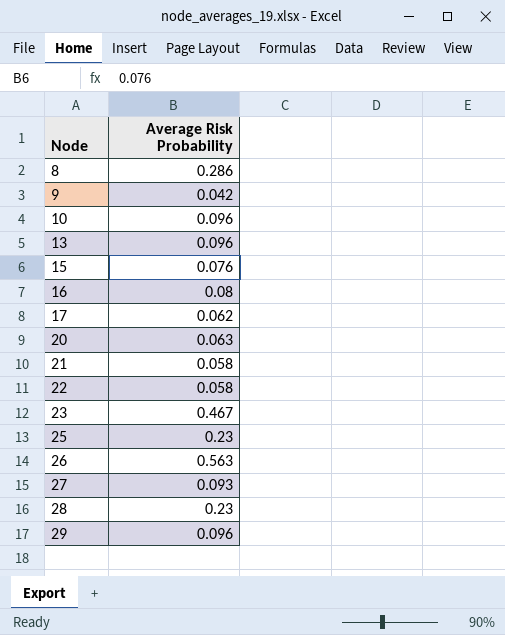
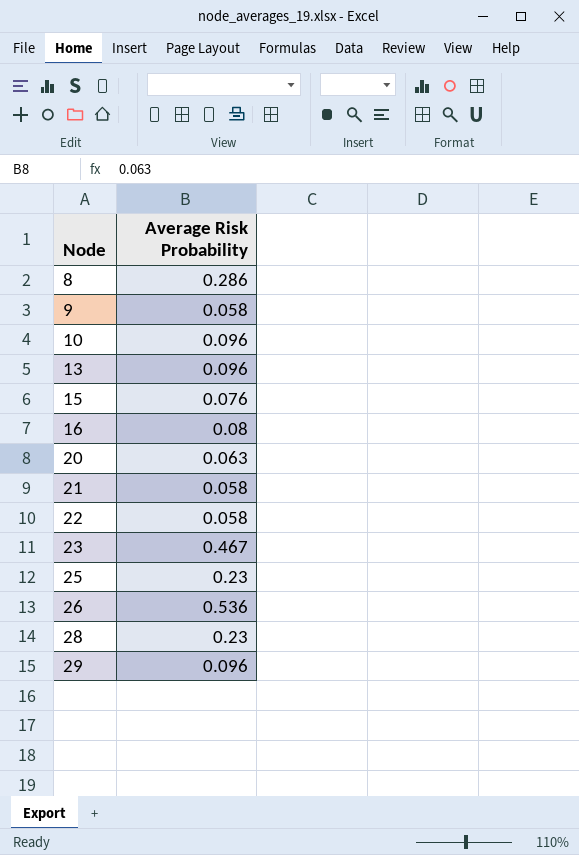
row 17: 0.062 -> none
row 27: 0.093 -> none
9 | Average Risk Probability: 0.042 -> 0.058
26 | Average Risk Probability: 0.563 -> 0.536

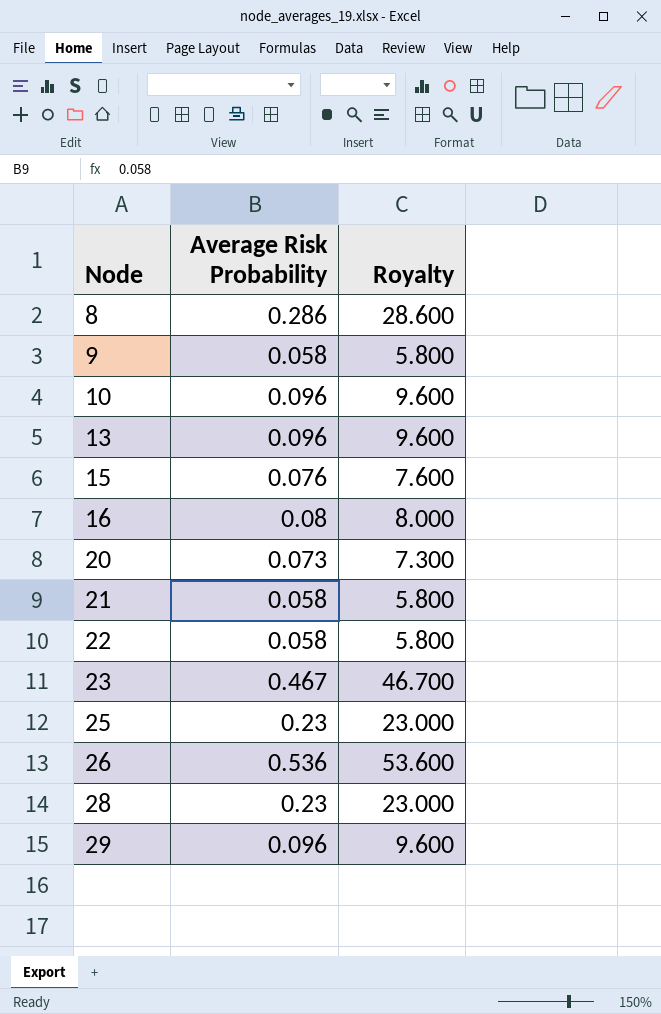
column Royalty | formula: none -> [Average Risk Probability] * 100
20 | Average Risk Probability: 0.063 -> 0.073

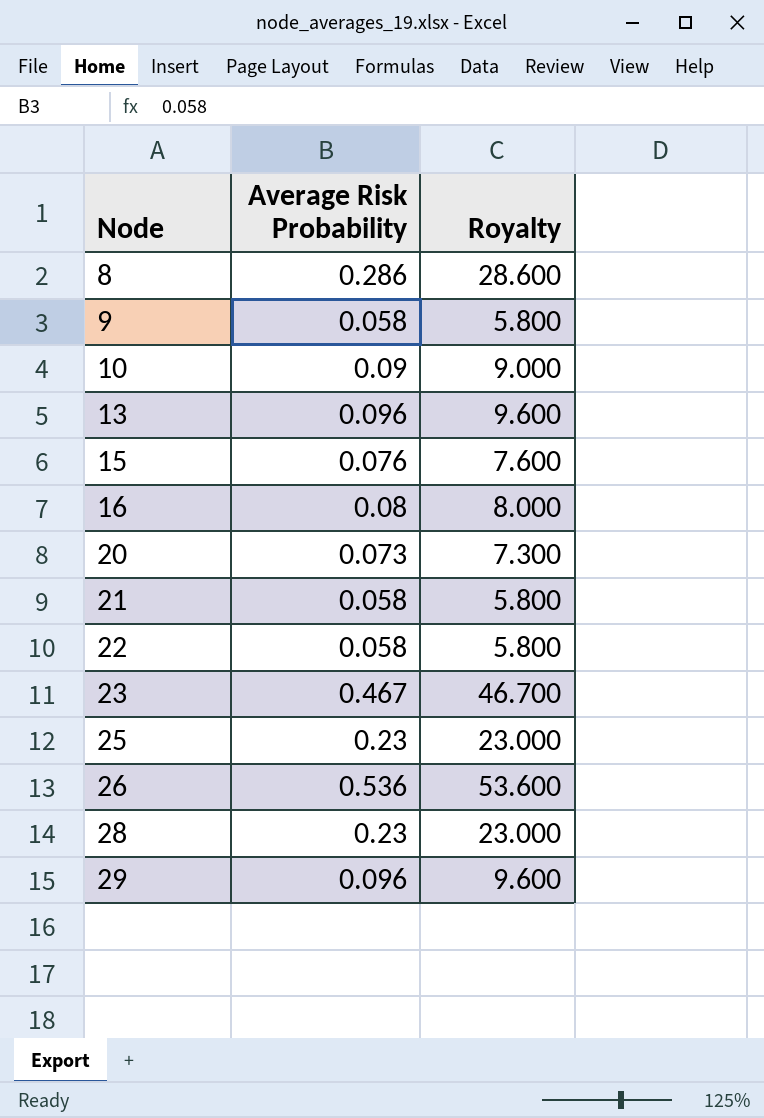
10 | Average Risk Probability: 0.096 -> 0.09
10 | Royalty: 9.600 -> 9.000

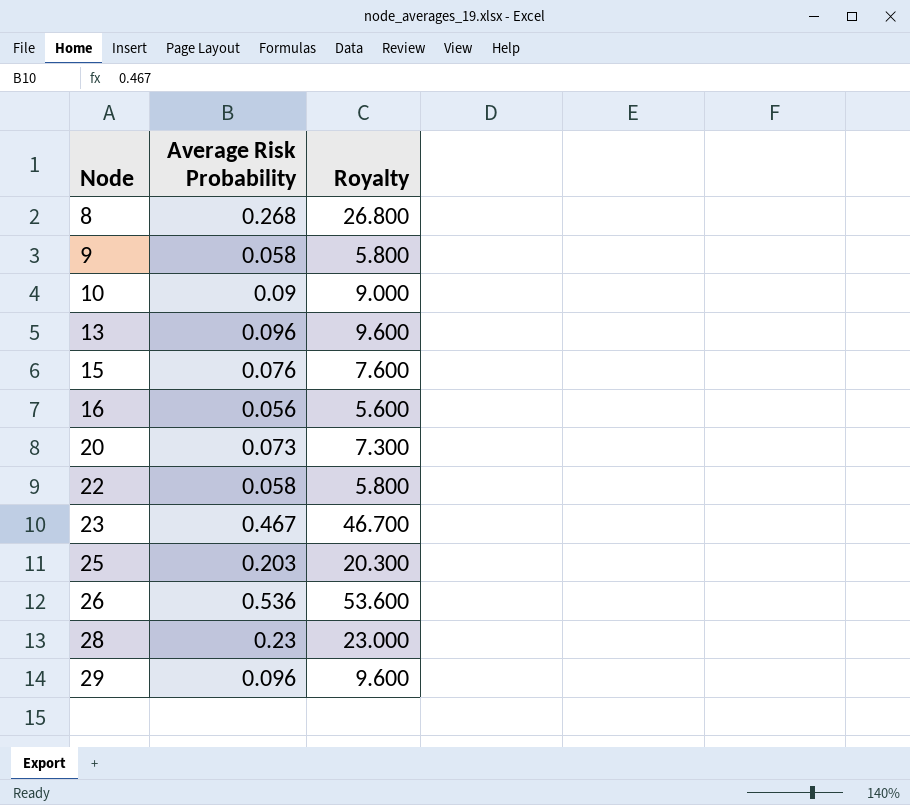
row 21: 0.058 | 5.800 -> none
8 | Average Risk Probability: 0.286 -> 0.268
8 | Royalty: 28.600 -> 26.800
16 | Average Risk Probability: 0.08 -> 0.056
16 | Royalty: 8.000 -> 5.600
25 | Average Risk Probability: 0.23 -> 0.203
25 | Royalty: 23.000 -> 20.300

